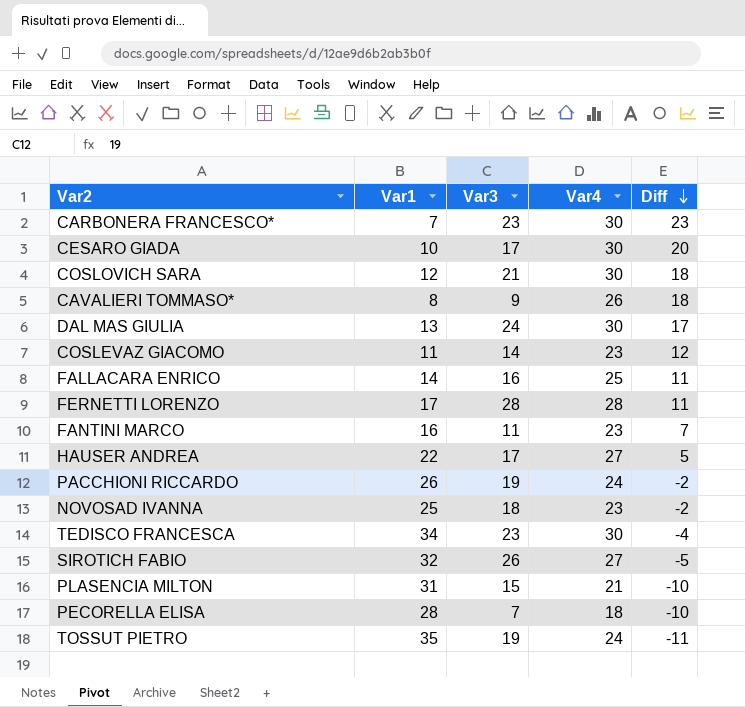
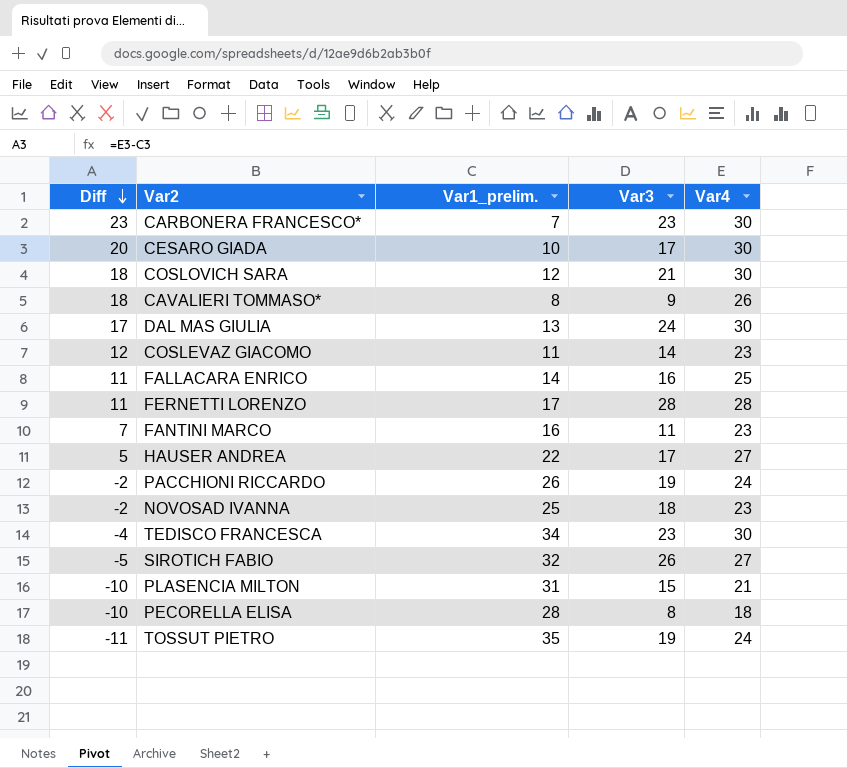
column Diff | position: 5 -> 1
column name: Var1 -> Var1_prelim.
PECORELLA ELISA | Var3: 7 -> 8

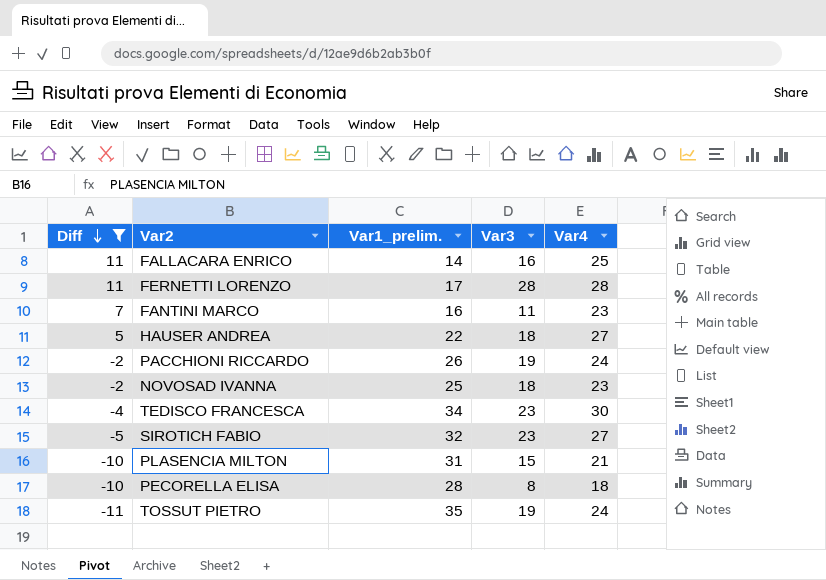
filter: none -> Diff <= 11
HAUSER ANDREA | Var3: 17 -> 18
SIROTICH FABIO | Var3: 26 -> 23

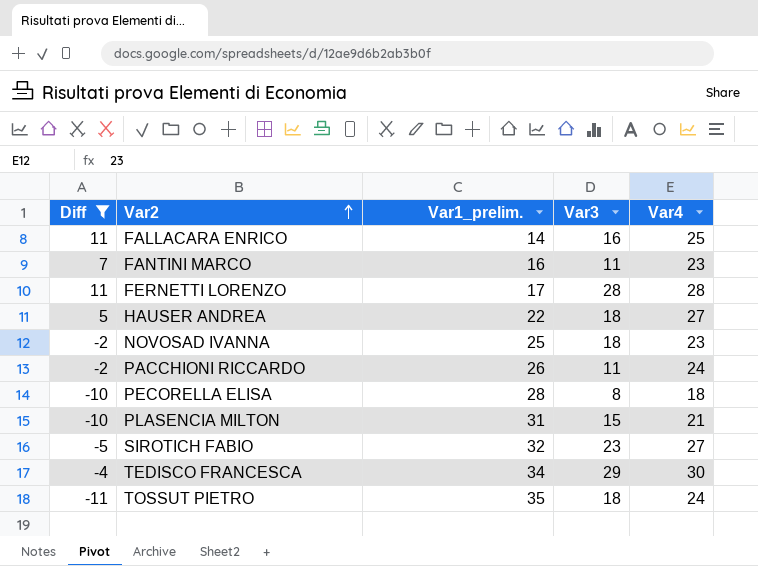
row order: Diff descending -> Var2 ascending
PACCHIONI RICCARDO | Var3: 19 -> 11
TEDISCO FRANCESCA | Var3: 23 -> 29
TOSSUT PIETRO | Var3: 19 -> 18

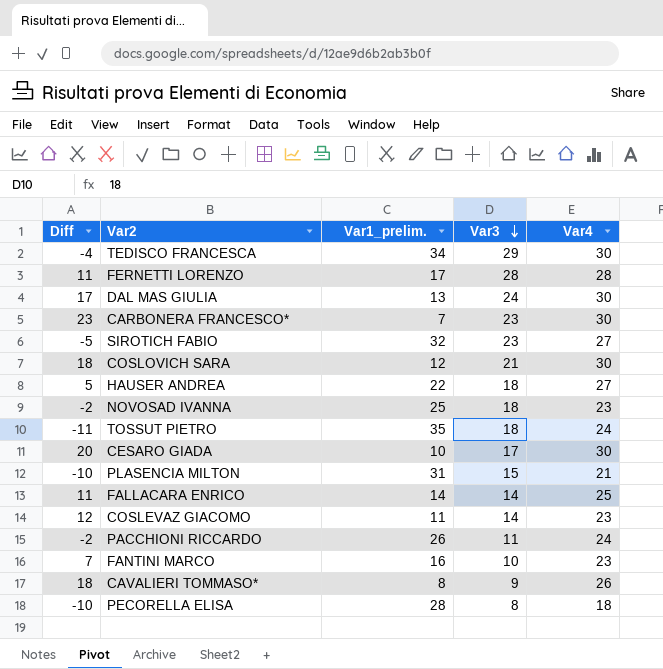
filter: Diff <= 11 -> none
row order: Var2 ascending -> Var3 descending
FALLACARA ENRICO | Var3: 16 -> 14
FANTINI MARCO | Var3: 11 -> 10

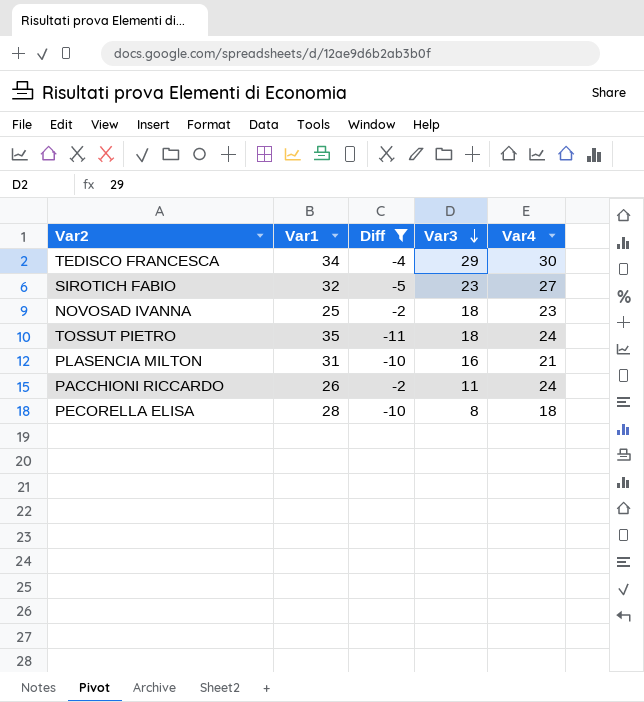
filter: none -> Diff <= -2
column name: Var1_prelim. -> Var1
column Diff | position: 1 -> 3
PLASENCIA MILTON | Var3: 15 -> 16

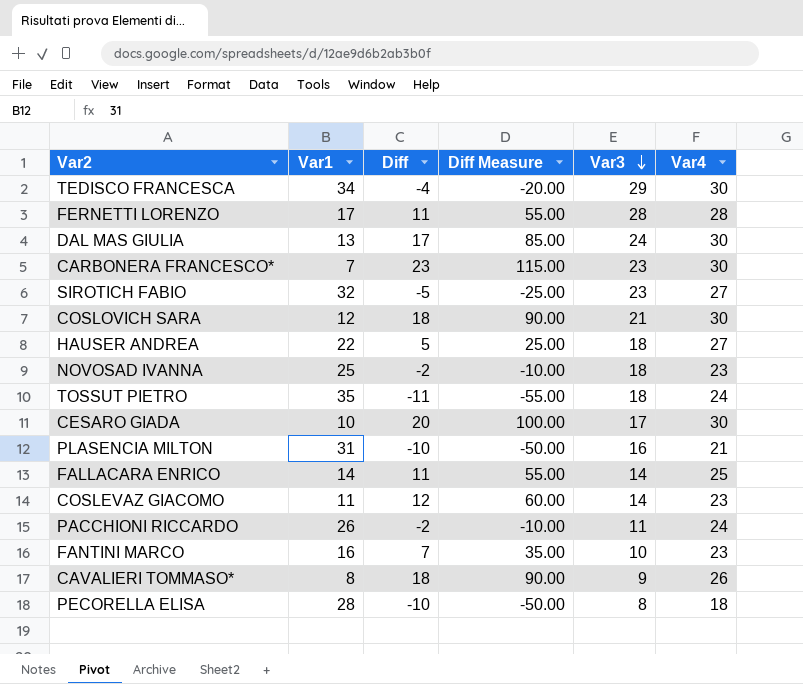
filter: Diff <= -2 -> none
column Diff Measure | formula: none -> [Diff] * 5

